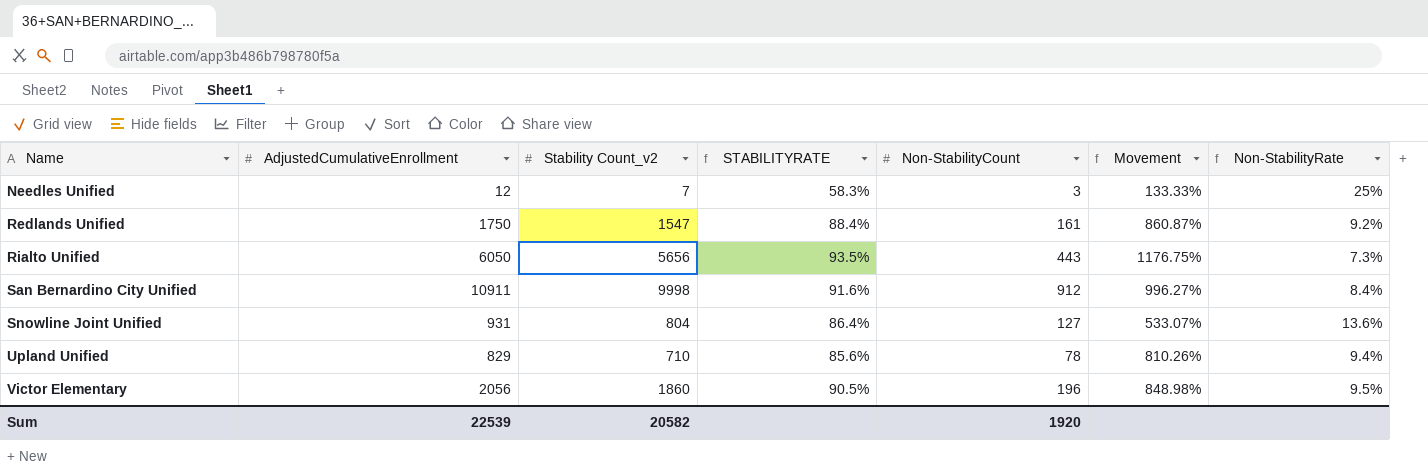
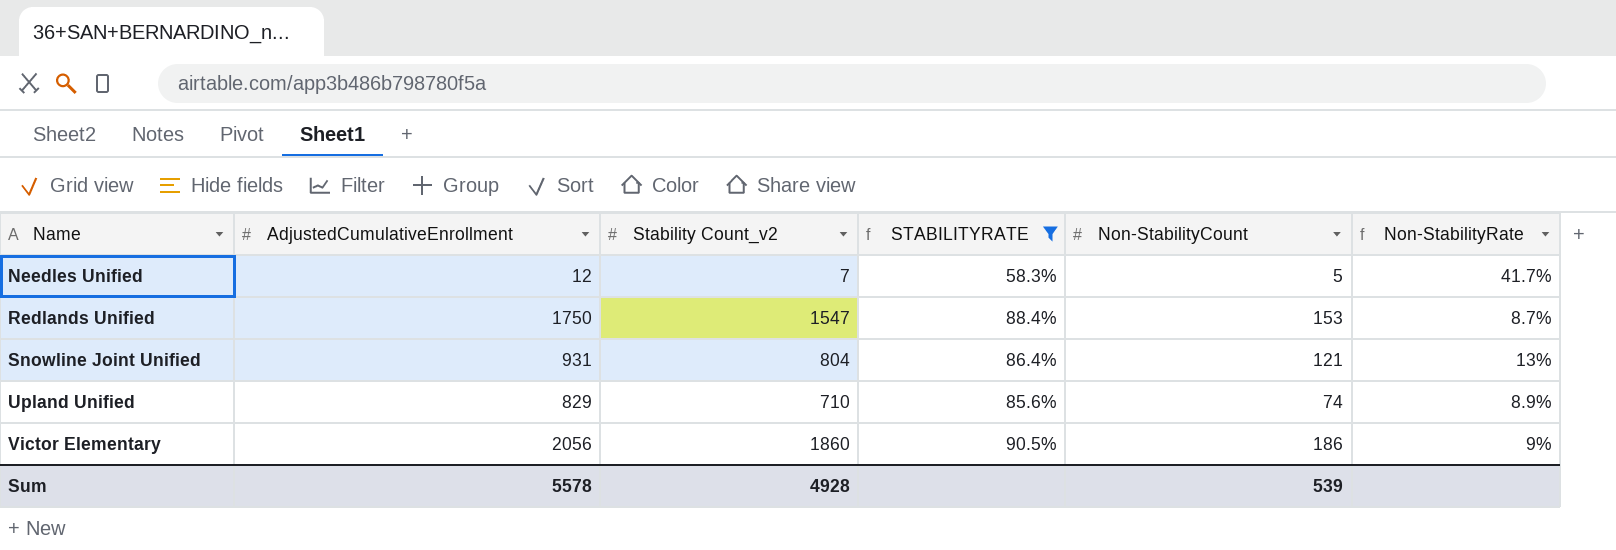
filter: none -> STABILITYRATE <= 90.5%
column Movement | formula: ([Stability Count_v2] - [Non-StabilityCount]) / [Non-StabilityCount] -> none
Needles Unified | Non-StabilityCount: 3 -> 5
Needles Unified | Non-StabilityRate: 25% -> 41.7%
Redlands Unified | Non-StabilityCount: 161 -> 153
Redlands Unified | Non-StabilityRate: 9.2% -> 8.7%
Snowline Joint Unified | Non-StabilityCount: 127 -> 121
Snowline Joint Unified | Non-StabilityRate: 13.6% -> 13%
Upland Unified | Non-StabilityCount: 78 -> 74
Upland Unified | Non-StabilityRate: 9.4% -> 8.9%
Victor Elementary | Non-StabilityCount: 196 -> 186
Victor Elementary | Non-StabilityRate: 9.5% -> 9%
Sum | AdjustedCumulativeEnrollment: 22539 -> 5578
Sum | Stability Count_v2: 20582 -> 4928
Sum | Non-StabilityCount: 1920 -> 539

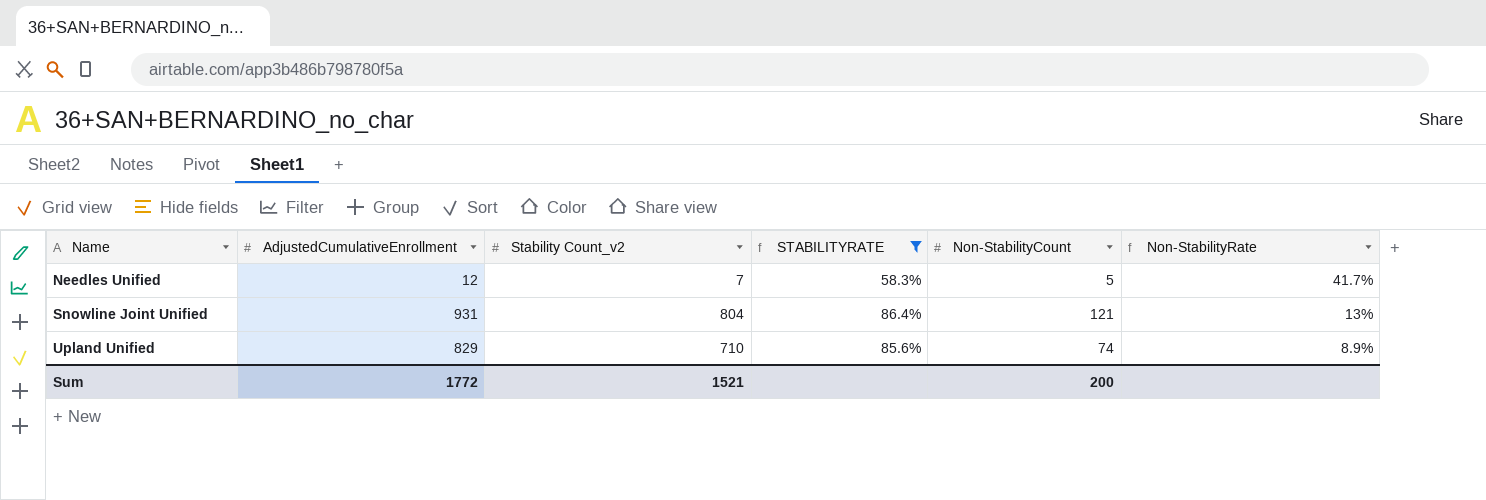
row Redlands Unified: 1750 | 1547 | 88.4% | 153 | 8.7% -> none
row Victor Elementary: 2056 | 1860 | 90.5% | 186 | 9% -> none
Sum | AdjustedCumulativeEnrollment: 5578 -> 1772
Sum | Stability Count_v2: 4928 -> 1521
Sum | Non-StabilityCount: 539 -> 200

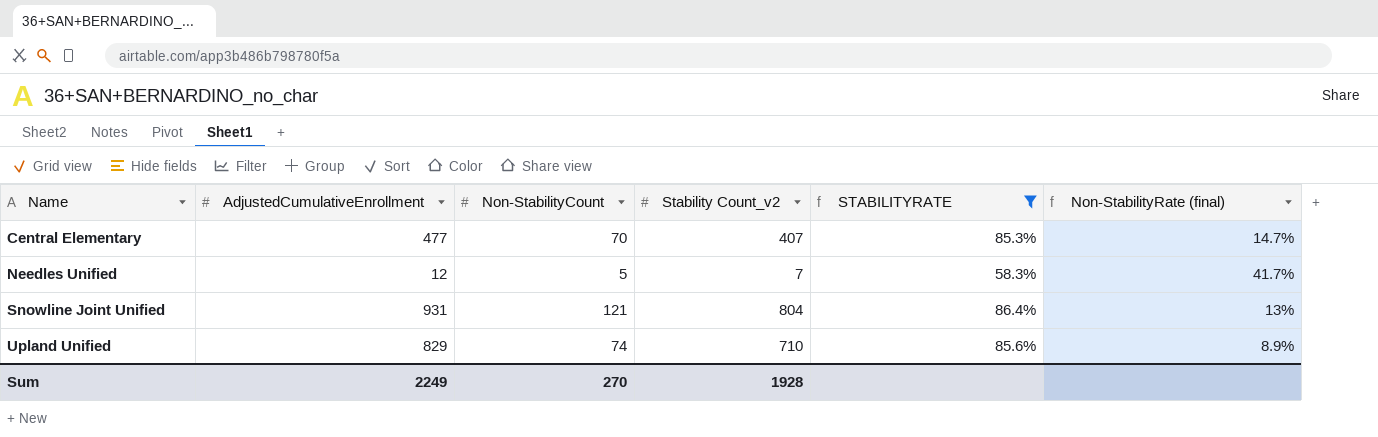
column Non-StabilityCount | position: 5 -> 3
column name: Non-StabilityRate -> Non-StabilityRate (final)
row Central Elementary: none -> 477 | 70 | 407 | 85.3% | 14.7%
Sum | AdjustedCumulativeEnrollment: 1772 -> 2249
Sum | Non-StabilityCount: 200 -> 270
Sum | Stability Count_v2: 1521 -> 1928

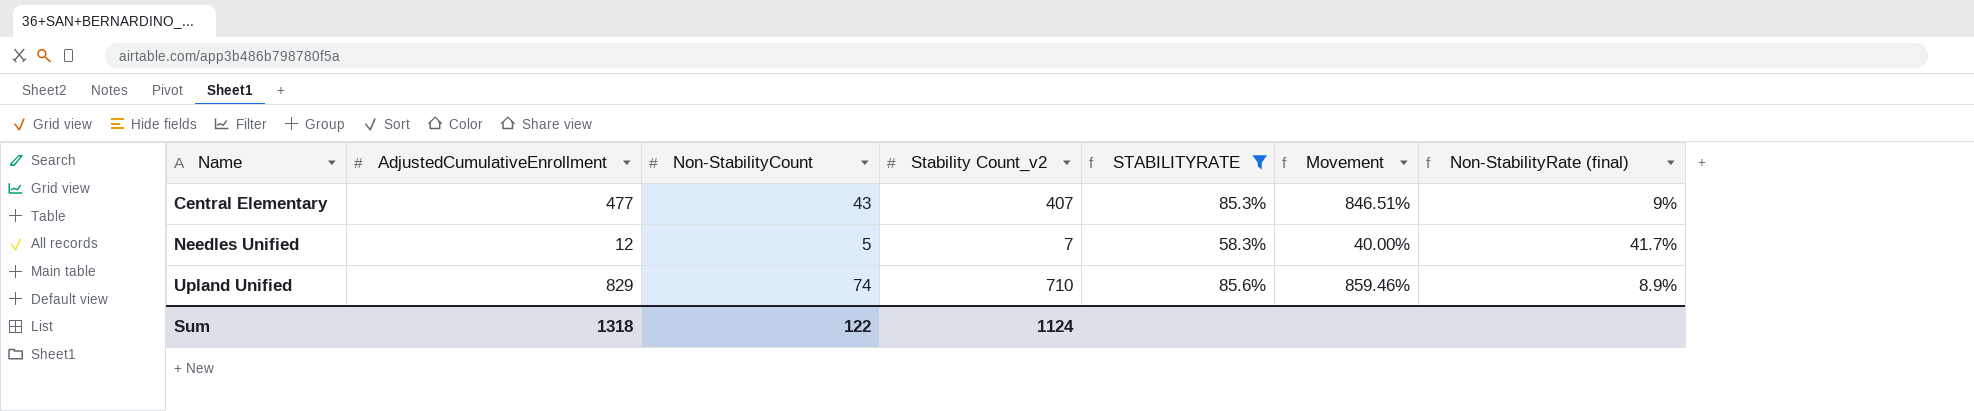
column Movement | formula: none -> ([Stability Count_v2] - [Non-StabilityCount]) / [Non-StabilityCount]
row Snowline Joint Unified: 931 | 121 | 804 | 86.4% | 13% -> none
Central Elementary | Non-StabilityCount: 70 -> 43
Central Elementary | Non-StabilityRate (final): 14.7% -> 9%
Sum | AdjustedCumulativeEnrollment: 2249 -> 1318
Sum | Non-StabilityCount: 270 -> 122
Sum | Stability Count_v2: 1928 -> 1124

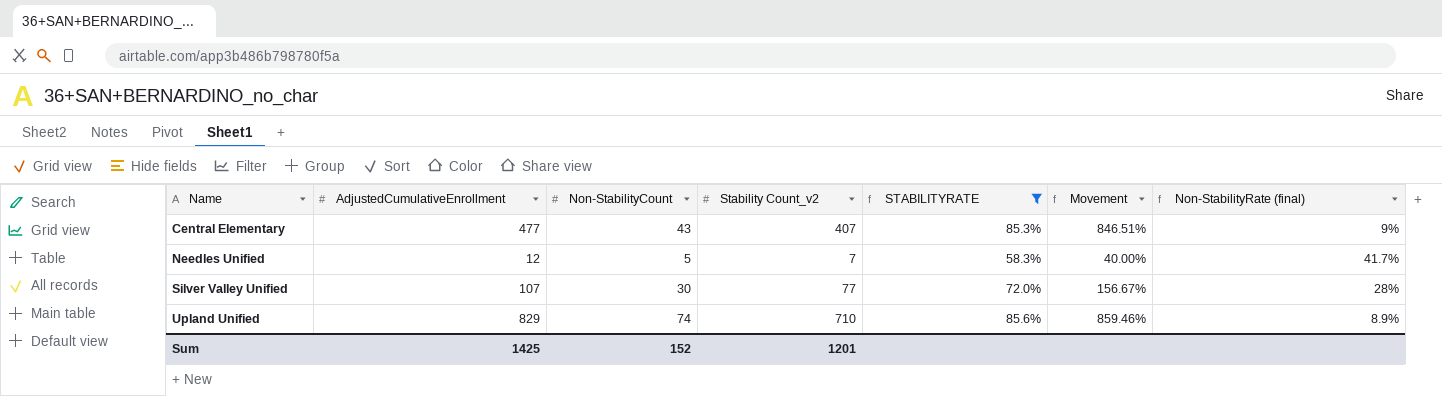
row Silver Valley Unified: none -> 107 | 30 | 77 | 72.0% | 156.67% | 28%
Sum | AdjustedCumulativeEnrollment: 1318 -> 1425
Sum | Non-StabilityCount: 122 -> 152
Sum | Stability Count_v2: 1124 -> 1201

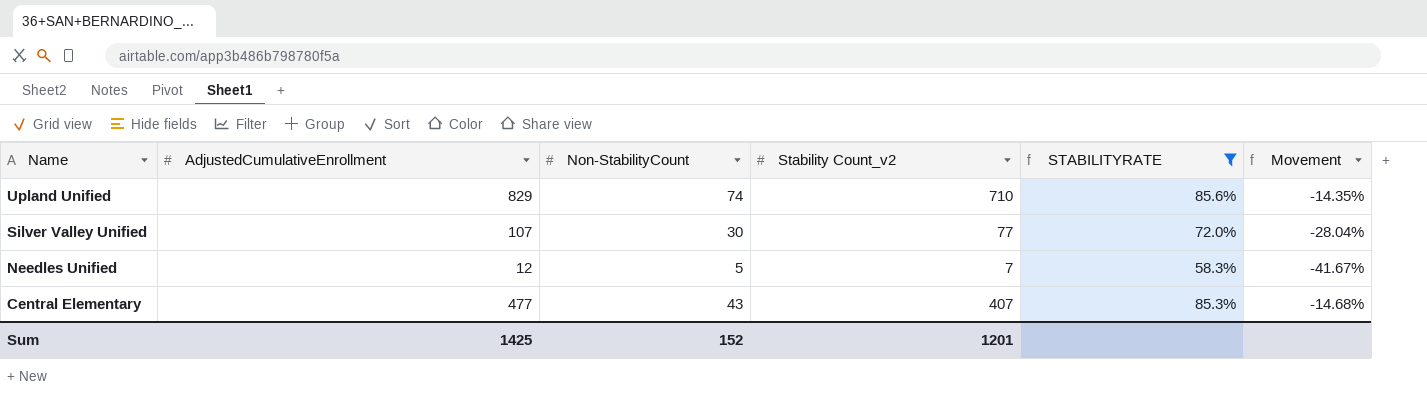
row order: Name ascending -> Name descending
column Non-StabilityRate (final) | formula: [Non-StabilityCount] / [AdjustedCumulativeEnrollment] -> none
column Movement | formula: ([Stability Count_v2] - [Non-StabilityCount]) / [Non-StabilityCount] -> ([Stability Count_v2] - [AdjustedCumulativeEnrollment]) / [AdjustedCumulativeEnrollment]

